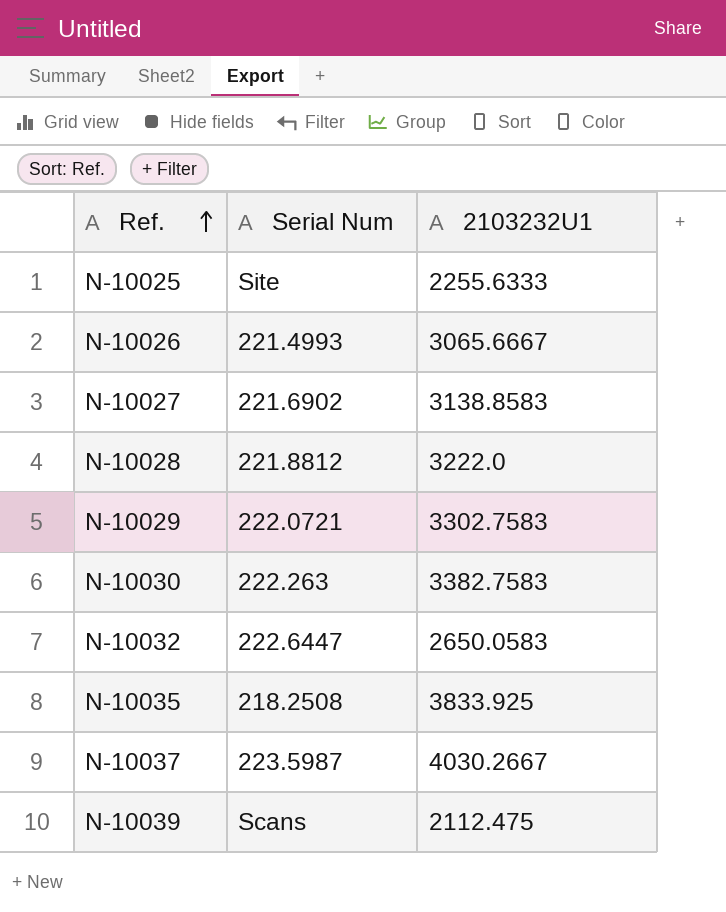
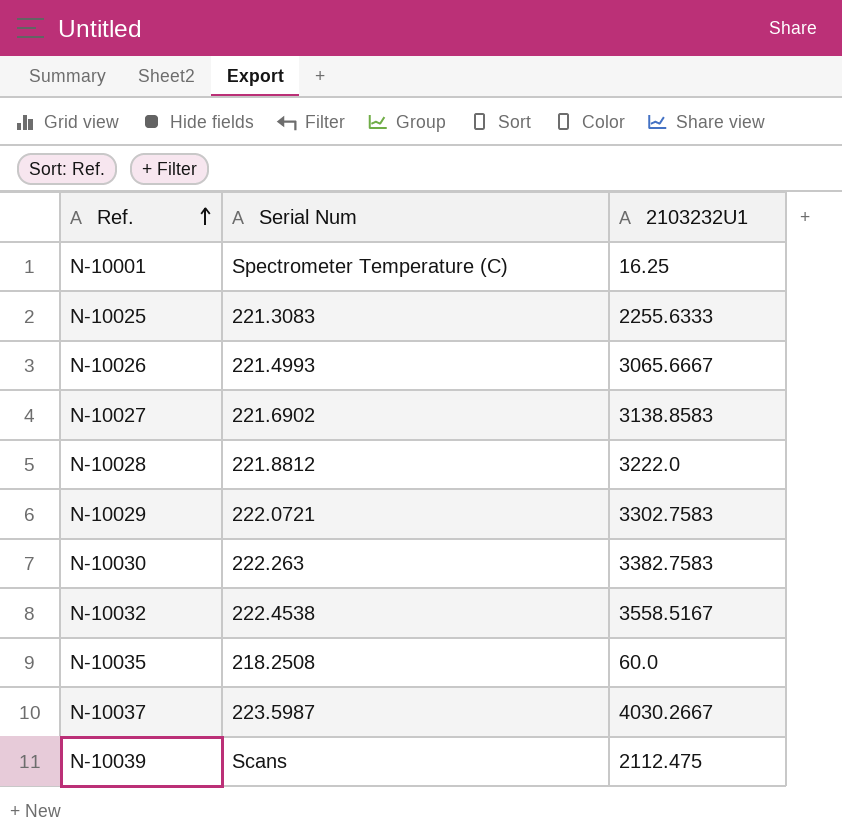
row N-10001: none -> Spectrometer Temperature (C) | 16.25
N-10025 | Serial Num: Site -> 221.3083
N-10032 | Serial Num: 222.6447 -> 222.4538
N-10032 | 2103232U1: 2650.0583 -> 3558.5167
N-10035 | 2103232U1: 3833.925 -> 60.0

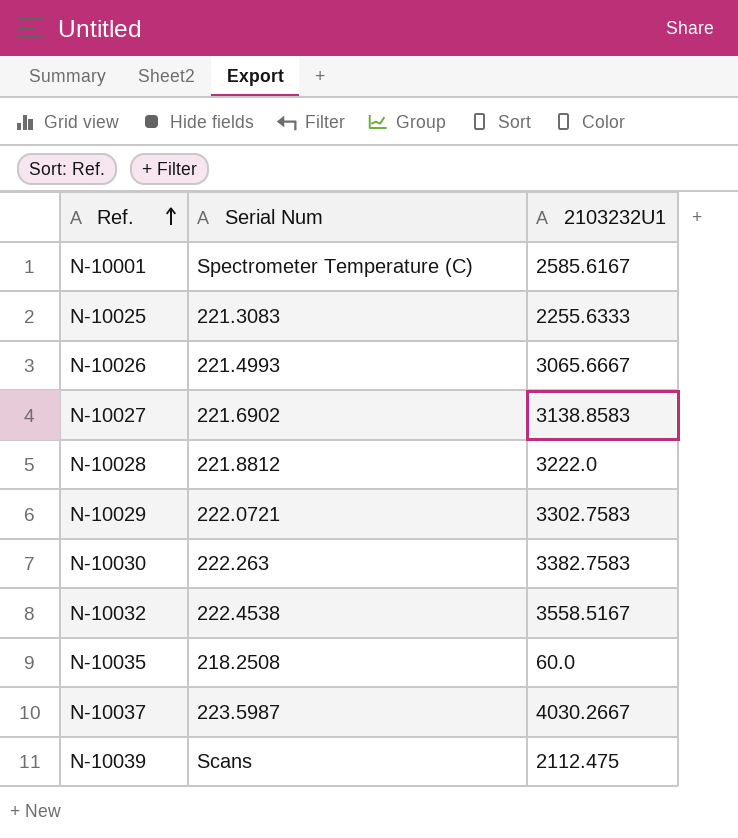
N-10001 | 2103232U1: 16.25 -> 2585.6167

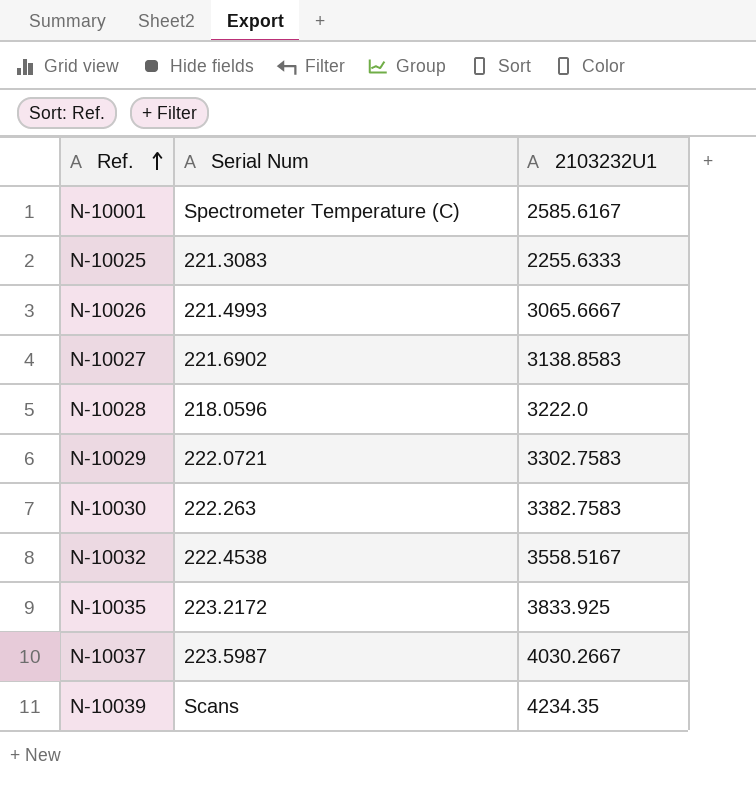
N-10028 | Serial Num: 221.8812 -> 218.0596
N-10035 | Serial Num: 218.2508 -> 223.2172
N-10035 | 2103232U1: 60.0 -> 3833.925
N-10039 | 2103232U1: 2112.475 -> 4234.35

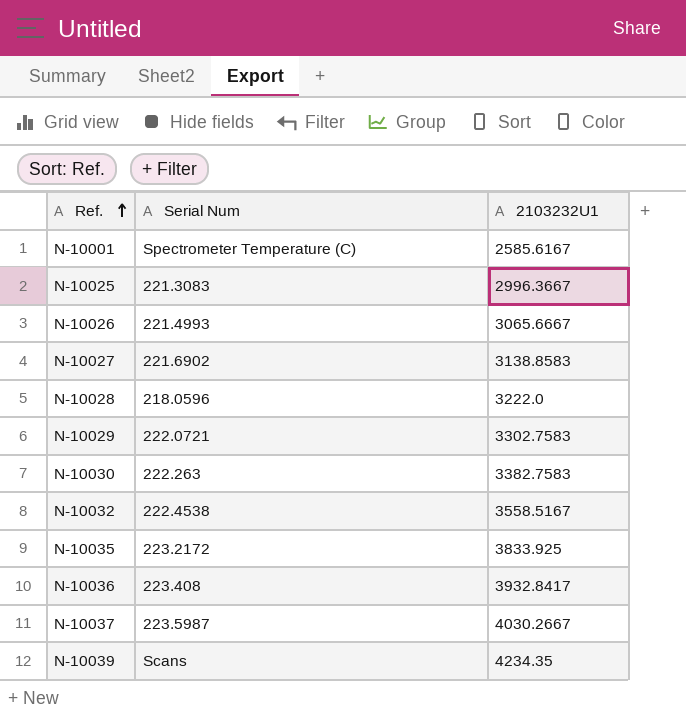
N-10025 | 2103232U1: 2255.6333 -> 2996.3667
row N-10036: none -> 223.408 | 3932.8417

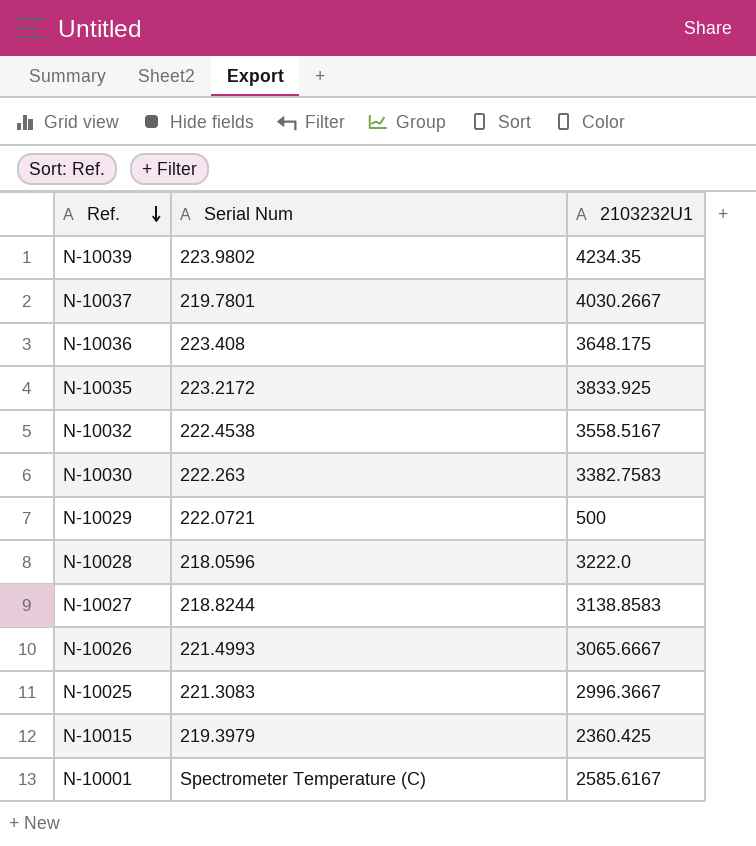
row order: Ref. ascending -> Ref. descending
N-10039 | Serial Num: Scans -> 223.9802
N-10037 | Serial Num: 223.5987 -> 219.7801
N-10036 | 2103232U1: 3932.8417 -> 3648.175
N-10029 | 2103232U1: 3302.7583 -> 500
N-10027 | Serial Num: 221.6902 -> 218.8244
row N-10015: none -> 219.3979 | 2360.425

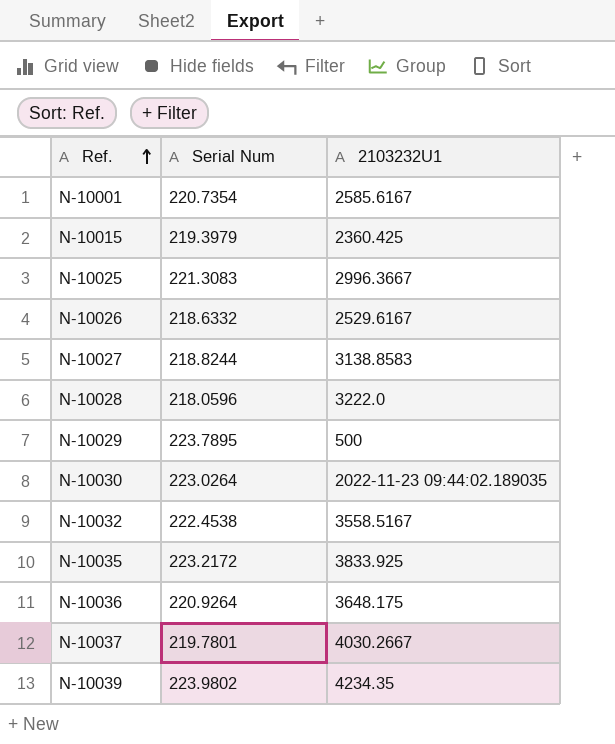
row order: Ref. descending -> Ref. ascending
N-10001 | Serial Num: Spectrometer Temperature (C) -> 220.7354
N-10026 | Serial Num: 221.4993 -> 218.6332
N-10026 | 2103232U1: 3065.6667 -> 2529.6167
N-10029 | Serial Num: 222.0721 -> 223.7895
N-10030 | Serial Num: 222.263 -> 223.0264
N-10030 | 2103232U1: 3382.7583 -> 2022-11-23 09:44:02.189035
N-10036 | Serial Num: 223.408 -> 220.9264

